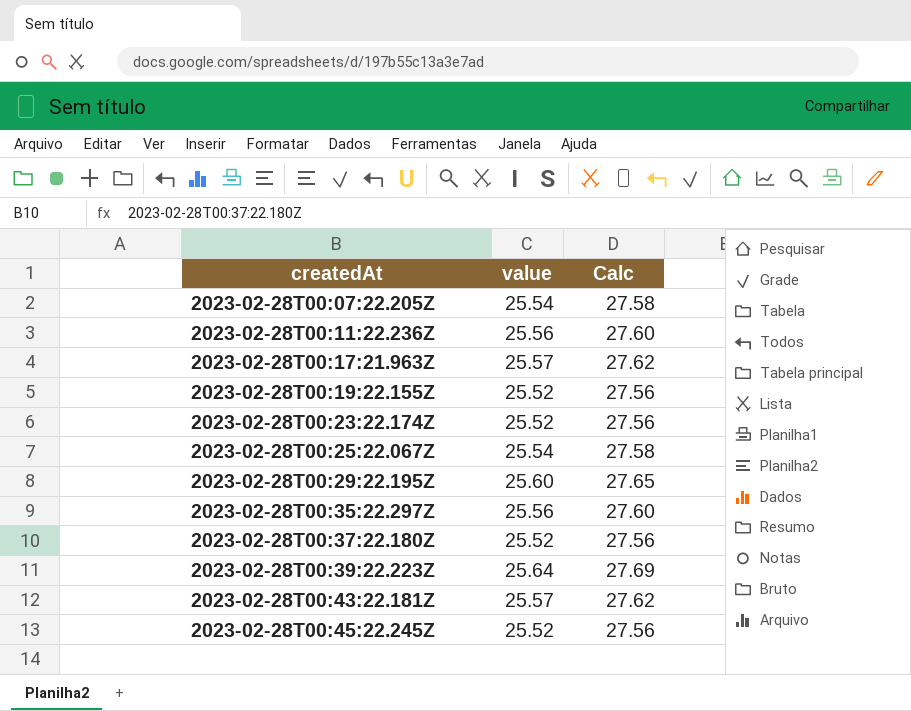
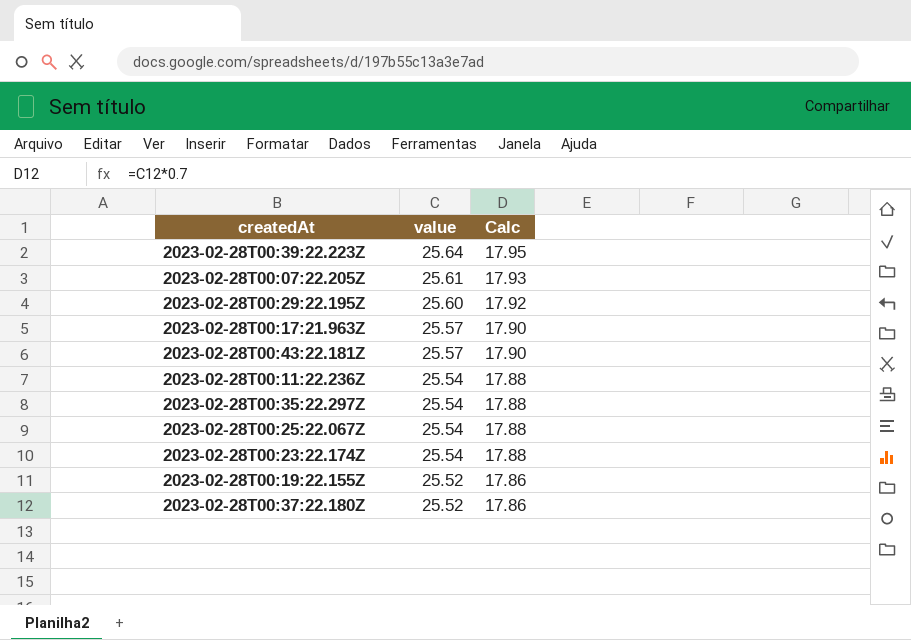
row order: createdAt ascending -> value descending
column Calc | formula: [value] * 1.08 -> [value] * 0.7
row 2023-02-28T00:45:22.245Z: 25.52 | 27.56 -> none
2023-02-28T00:07:22.205Z | value: 25.54 -> 25.61
2023-02-28T00:11:22.236Z | value: 25.56 -> 25.54
2023-02-28T00:35:22.297Z | value: 25.56 -> 25.54
2023-02-28T00:23:22.174Z | value: 25.52 -> 25.54

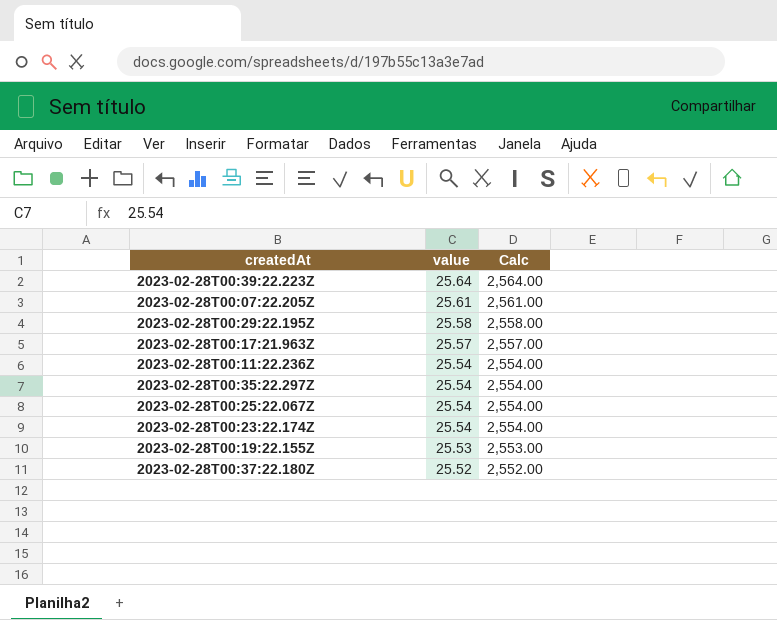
column Calc | formula: [value] * 0.7 -> [value] * 100
row 2023-02-28T00:43:22.181Z: 25.57 | 17.90 -> none
2023-02-28T00:29:22.195Z | value: 25.60 -> 25.58
2023-02-28T00:19:22.155Z | value: 25.52 -> 25.53

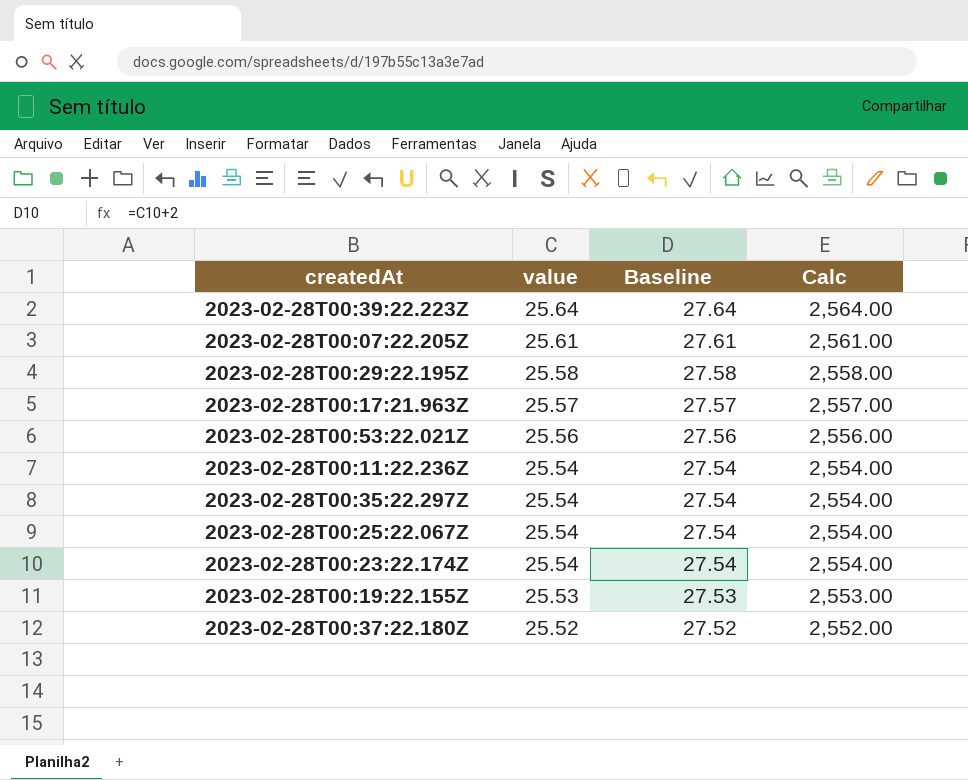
column Baseline | formula: none -> [value] + 2
row 2023-02-28T00:53:22.021Z: none -> 25.56 | 27.56 | 2,556.00

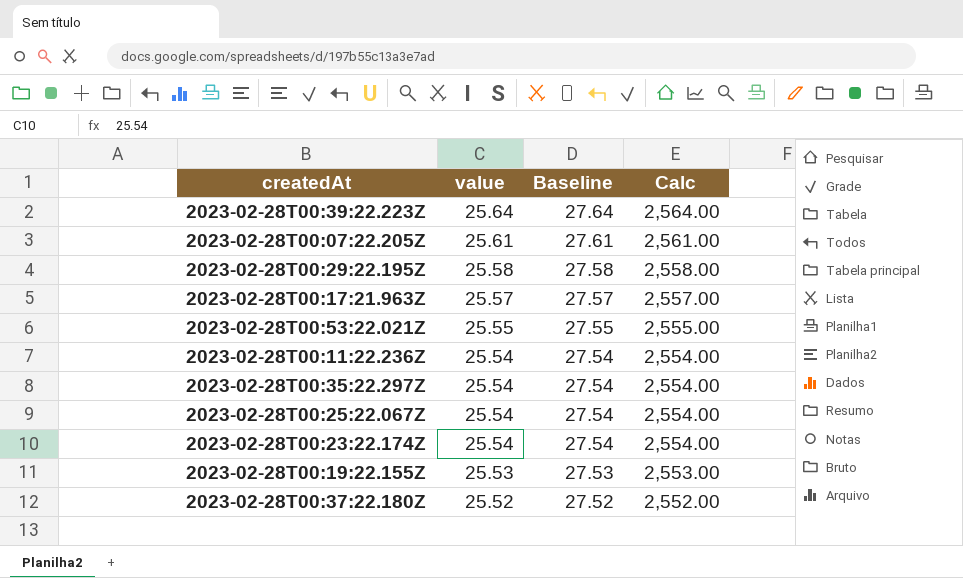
2023-02-28T00:53:22.021Z | value: 25.56 -> 25.55
2023-02-28T00:53:22.021Z | Baseline: 27.56 -> 27.55
2023-02-28T00:53:22.021Z | Calc: 2,556.00 -> 2,555.00

